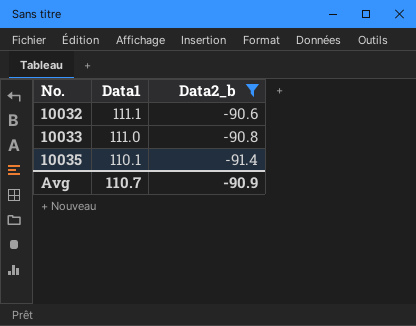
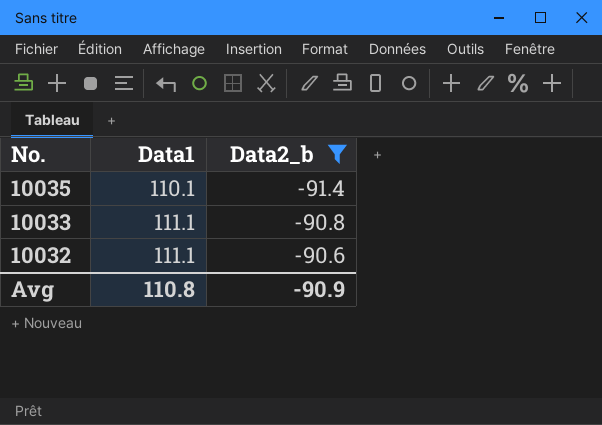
row order: No. ascending -> No. descending
10033 | Data1: 111.0 -> 111.1
Avg | Data1: 110.7 -> 110.8

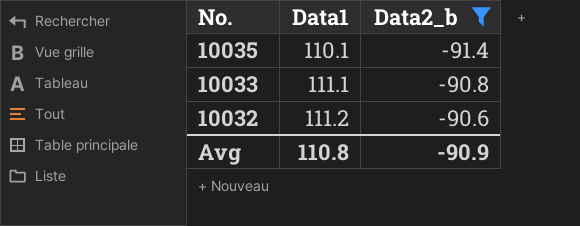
10032 | Data1: 111.1 -> 111.2

